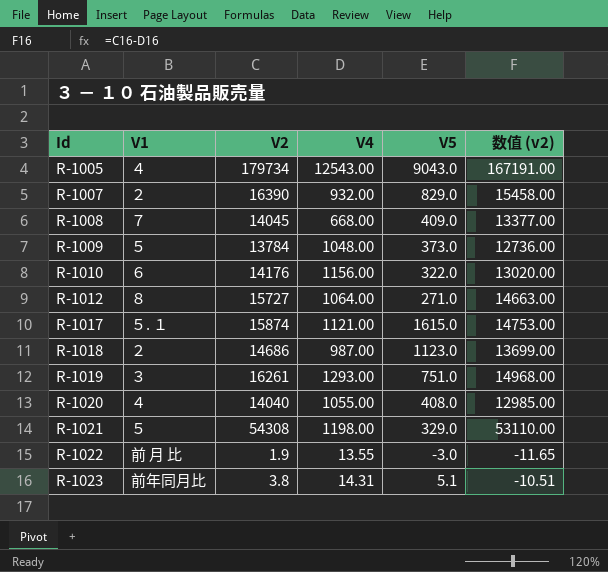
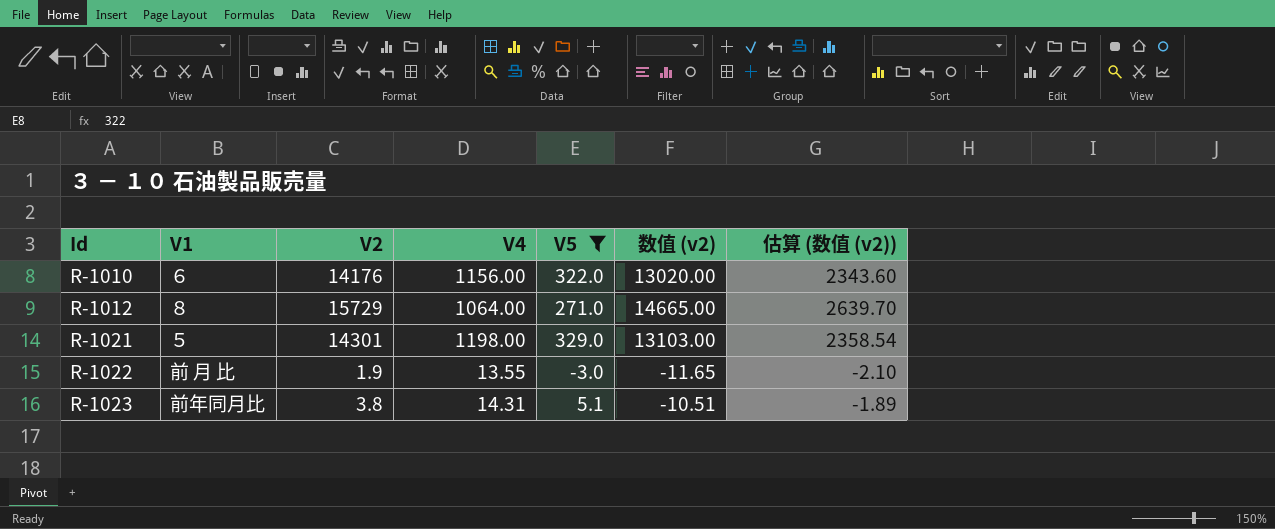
filter: none -> V5 <= 329.0
column 估算 (数值 (v2)) | formula: none -> [数值 (v2)] * 0.18
R-1012 | V2: 15727 -> 15729
R-1012 | 数值 (v2): 14663.00 -> 14665.00
R-1021 | V2: 54308 -> 14301
R-1021 | 数值 (v2): 53110.00 -> 13103.00

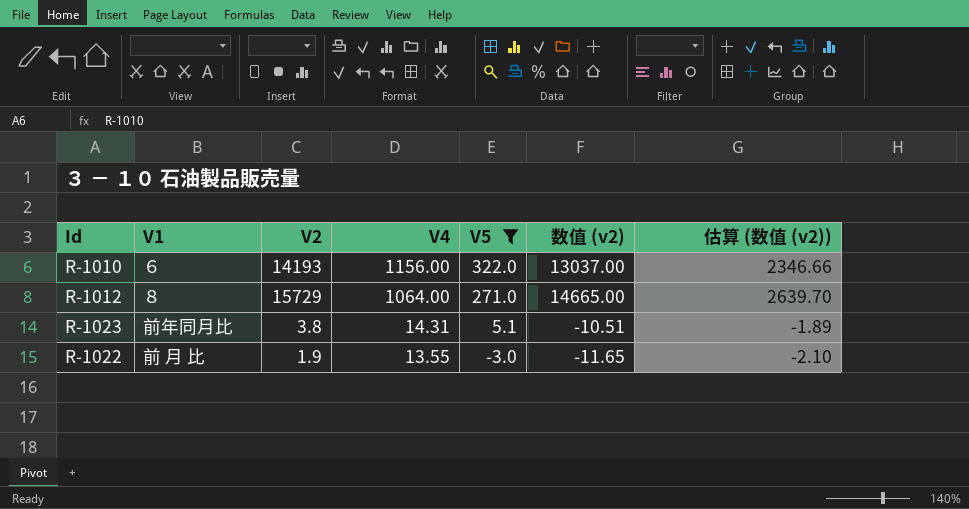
row order: Id ascending -> V4 descending
row R-1021: ５ | 14301 | 1198.00 | 329.0 | 13103.00 | 2358.54 -> none
R-1010 | V2: 14176 -> 14193
R-1010 | 数值 (v2): 13020.00 -> 13037.00
R-1010 | 估算 (数值 (v2)): 2343.60 -> 2346.66

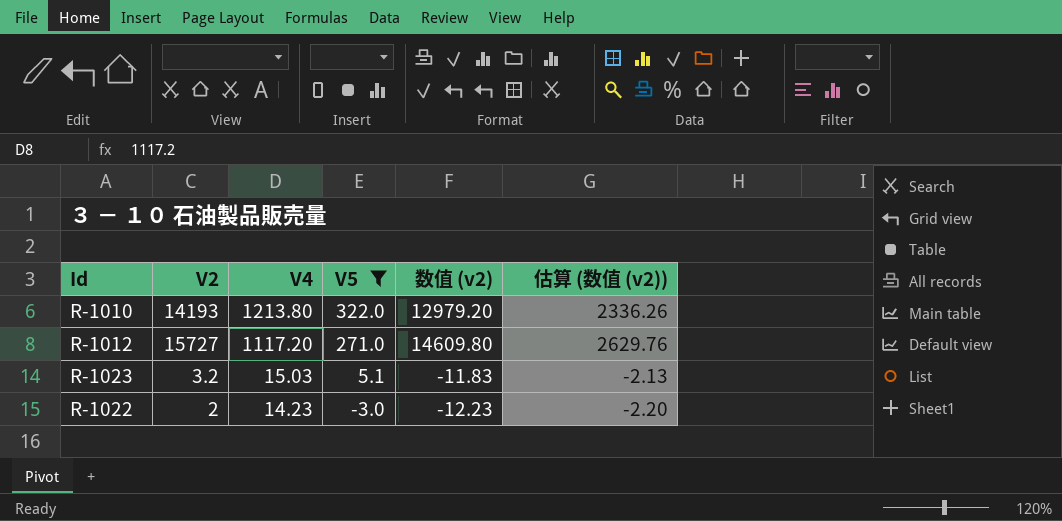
column V1 | position: 2 -> none
R-1010 | V4: 1156.00 -> 1213.80
R-1010 | 数值 (v2): 13037.00 -> 12979.20
R-1010 | 估算 (数值 (v2)): 2346.66 -> 2336.26
R-1012 | V2: 15729 -> 15727
R-1012 | V4: 1064.00 -> 1117.20
R-1012 | 数值 (v2): 14665.00 -> 14609.80
R-1012 | 估算 (数值 (v2)): 2639.70 -> 2629.76
R-1023 | V2: 3.8 -> 3.2
R-1023 | V4: 14.31 -> 15.03
R-1023 | 数值 (v2): -10.51 -> -11.83
R-1023 | 估算 (数值 (v2)): -1.89 -> -2.13
R-1022 | V2: 1.9 -> 2
R-1022 | V4: 13.55 -> 14.23
R-1022 | 数值 (v2): -11.65 -> -12.23
R-1022 | 估算 (数值 (v2)): -2.10 -> -2.20

